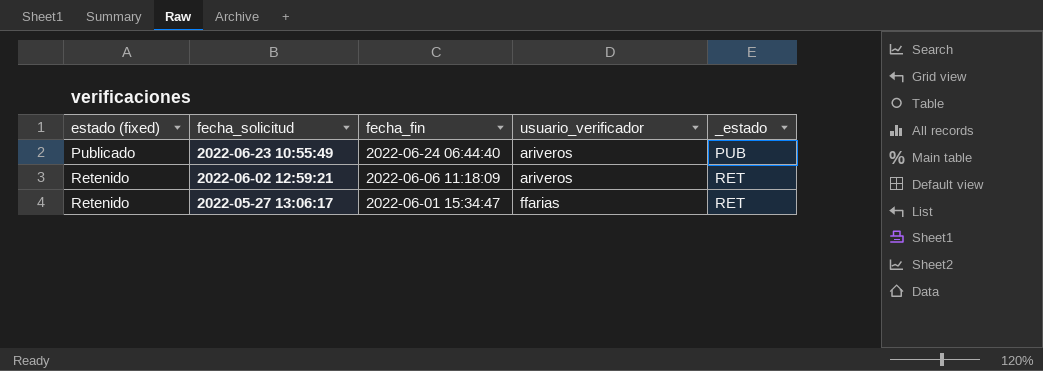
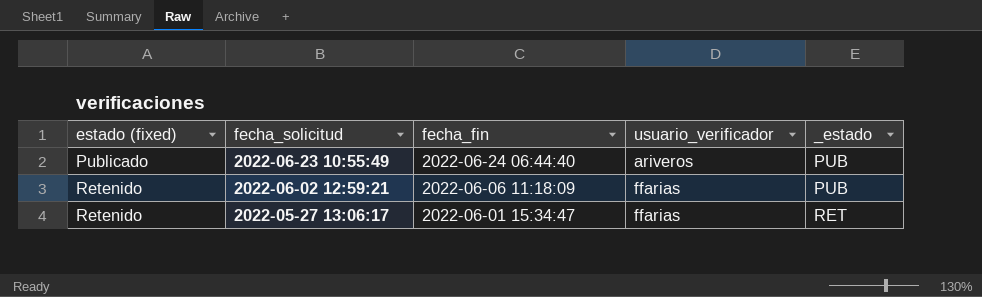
2022-06-02 12:59:21 | usuario_verificador: ariveros -> ffarias
2022-06-02 12:59:21 | _estado: RET -> PUB

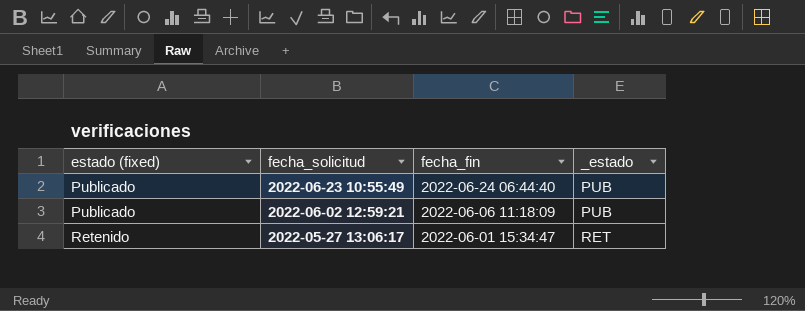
column usuario_verificador | position: 4 -> none
2022-06-02 12:59:21 | estado (fixed): Retenido -> Publicado

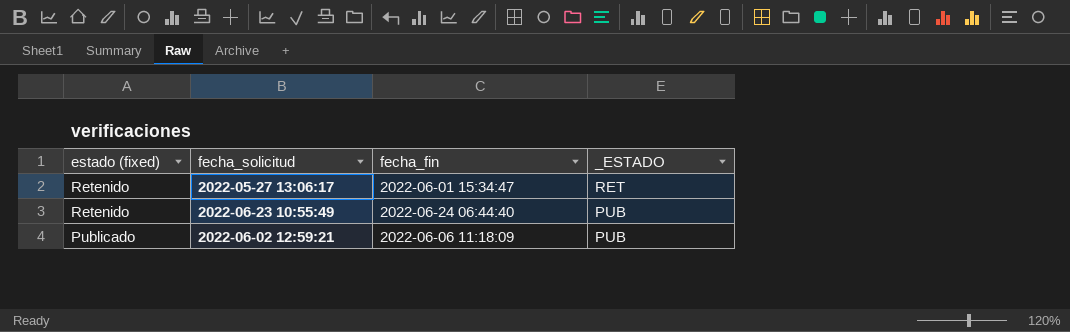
row order: estado (fixed) ascending -> estado (fixed) descending
column name: _estado -> _ESTADO
2022-06-23 10:55:49 | estado (fixed): Publicado -> Retenido

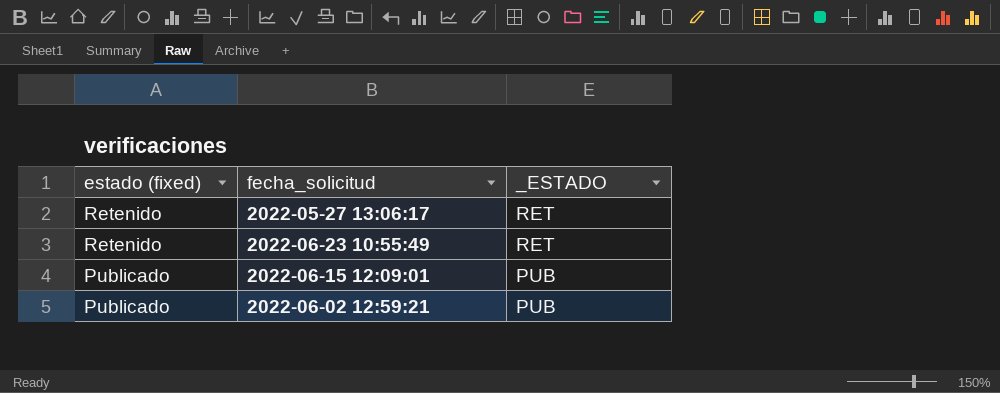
column fecha_fin | position: 3 -> none
2022-06-23 10:55:49 | _ESTADO: PUB -> RET
row 2022-06-15 12:09:01: none -> Publicado | PUB

